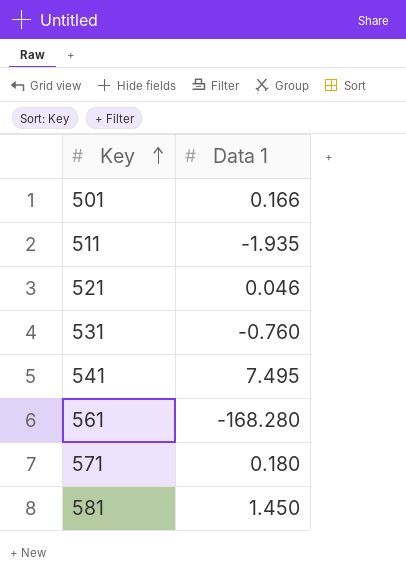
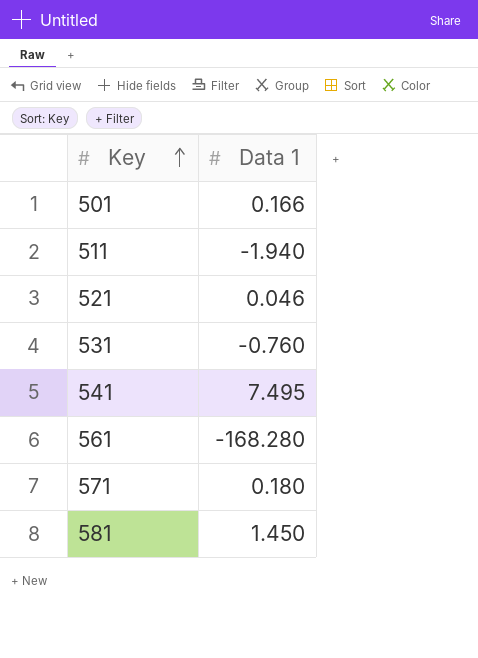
511 | Data 1: -1.935 -> -1.940

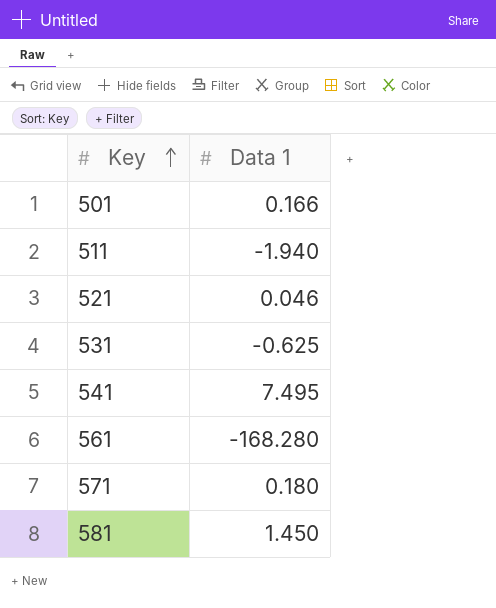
531 | Data 1: -0.760 -> -0.625

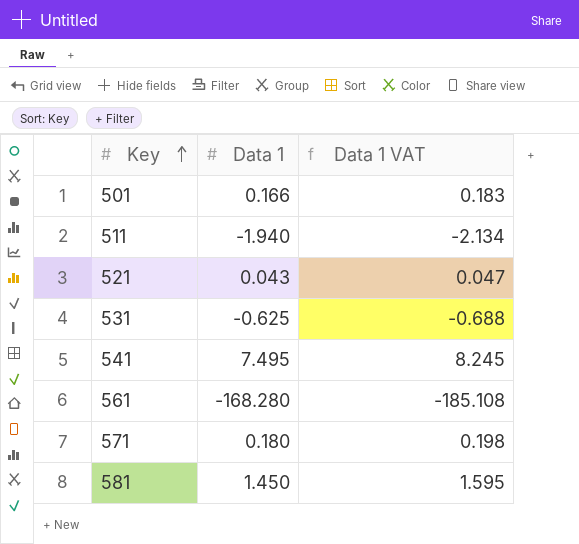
column Data 1 VAT | formula: none -> [Data 1] * 1.1
521 | Data 1: 0.046 -> 0.043

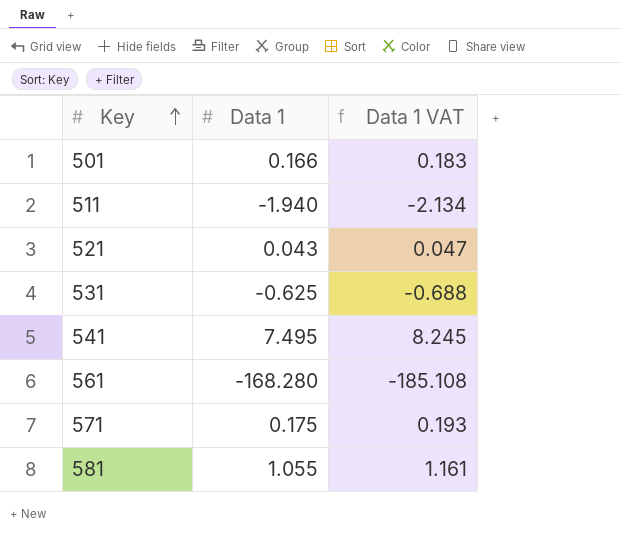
571 | Data 1: 0.180 -> 0.175
571 | Data 1 VAT: 0.198 -> 0.193
581 | Data 1: 1.450 -> 1.055
581 | Data 1 VAT: 1.595 -> 1.161

